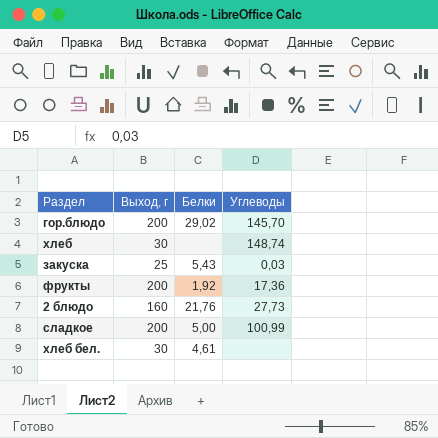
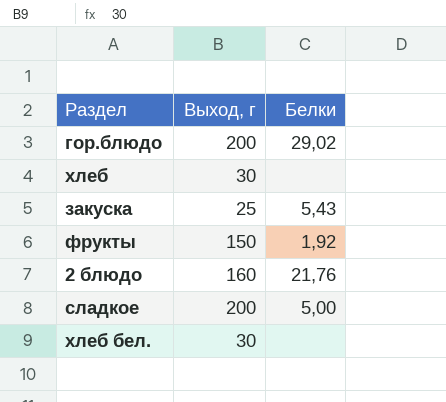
column Углеводы | position: 4 -> none
фрукты | Выход, г: 200 -> 150
хлеб бел. | Белки: 4,61 -> none

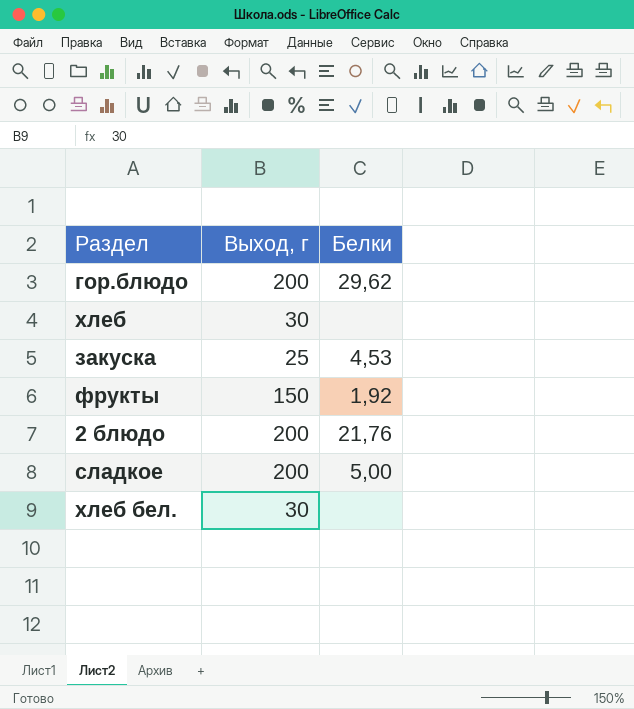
гор.блюдо | Белки: 29,02 -> 29,62
закуска | Белки: 5,43 -> 4,53
2 блюдо | Выход, г: 160 -> 200

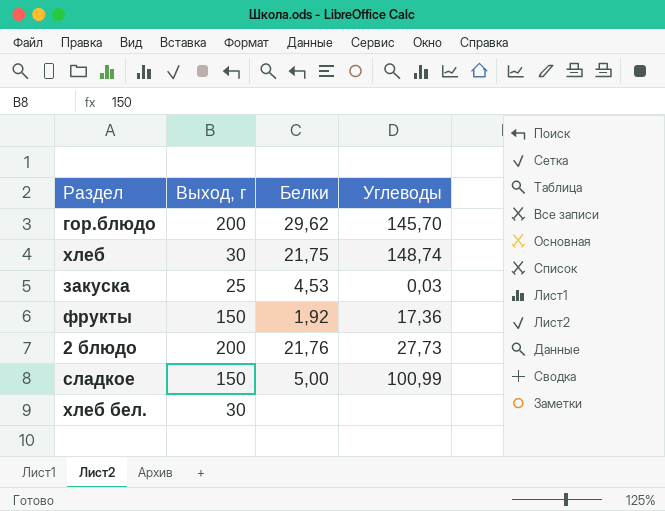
column Углеводы | position: none -> 4
хлеб | Белки: none -> 21,75
сладкое | Выход, г: 200 -> 150

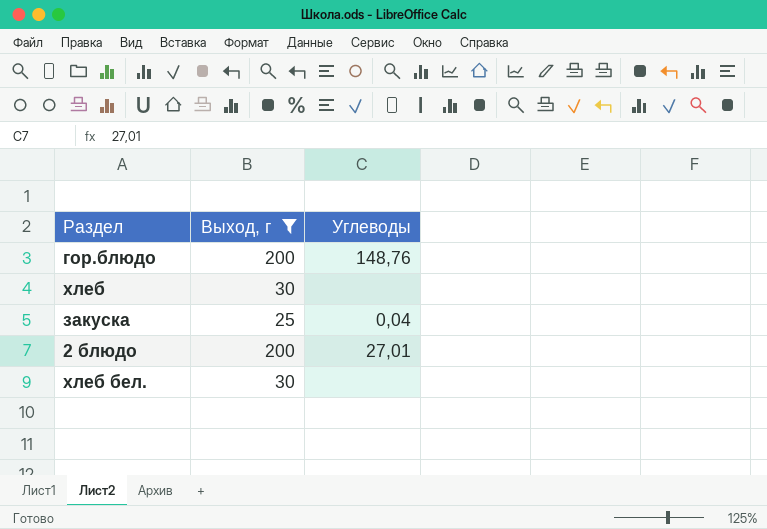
filter: none -> Выход, г != 150
column Белки | position: 3 -> none
гор.блюдо | Углеводы: 145,70 -> 148,76
хлеб | Углеводы: 148,74 -> none
закуска | Углеводы: 0,03 -> 0,04
2 блюдо | Углеводы: 27,73 -> 27,01

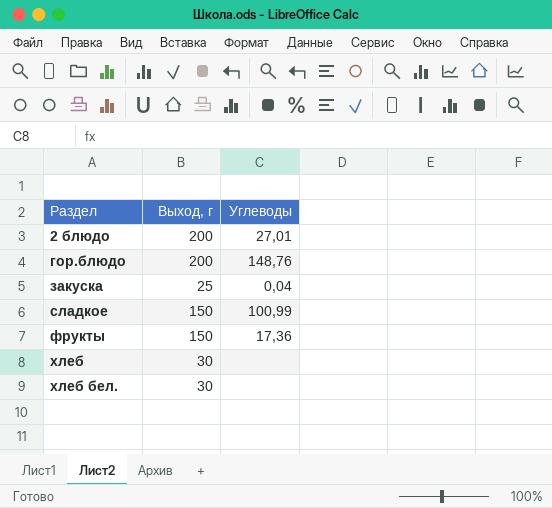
filter: Выход, г != 150 -> none
row order: none -> Раздел ascending

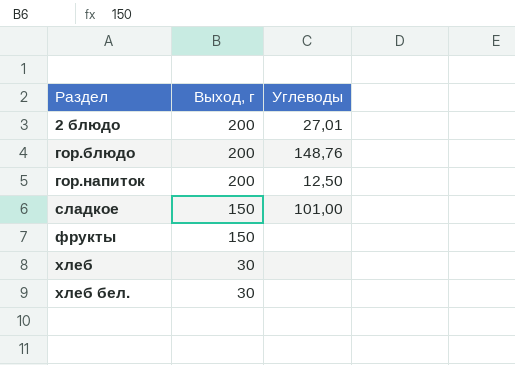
row закуска: 25 | 0,04 -> none
row гор.напиток: none -> 200 | 12,50
сладкое | Углеводы: 100,99 -> 101,00
фрукты | Углеводы: 17,36 -> none

